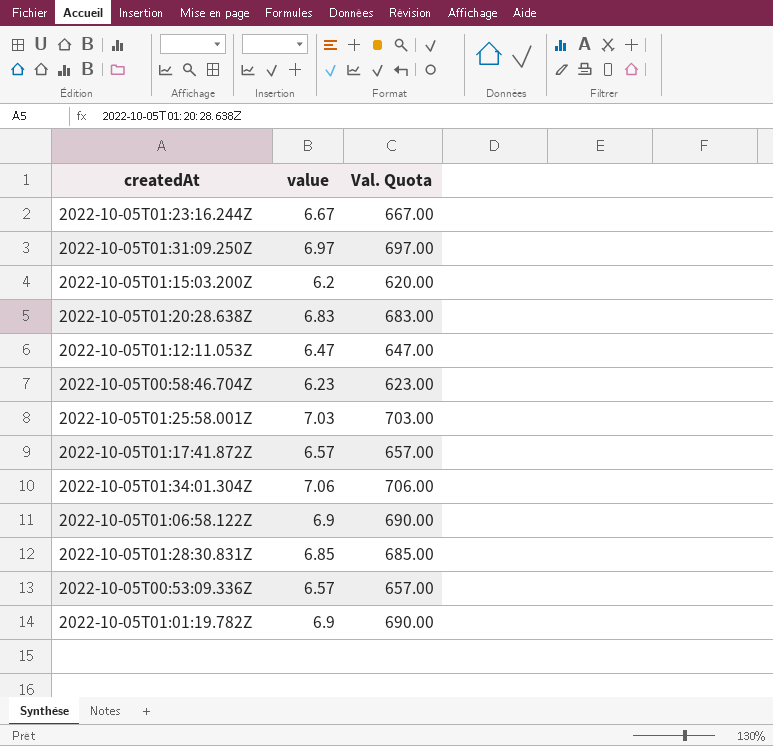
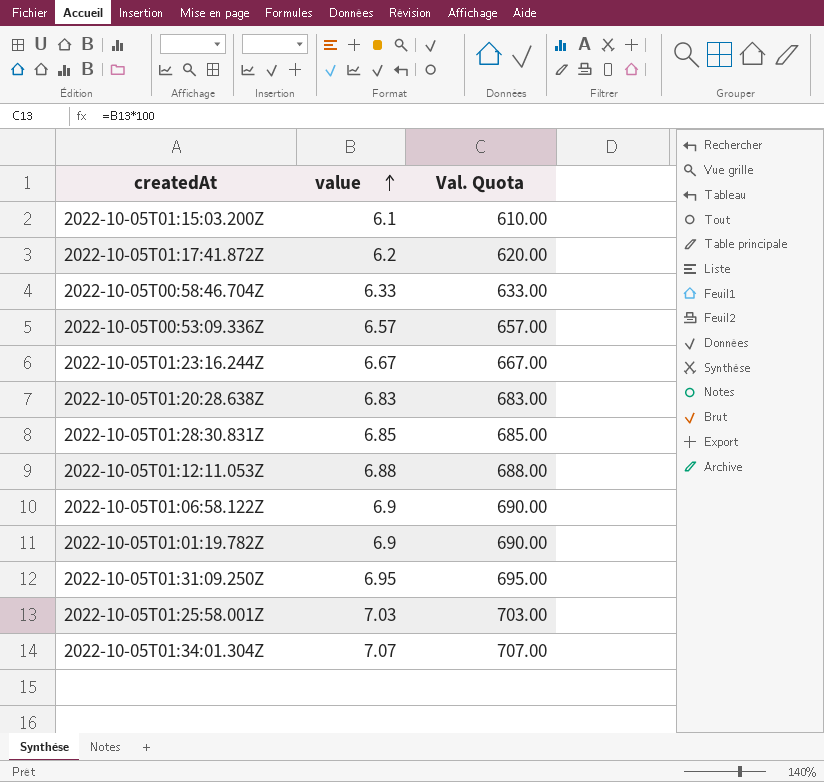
row order: none -> value ascending
2022-10-05T01:15:03.200Z | value: 6.2 -> 6.1
2022-10-05T01:15:03.200Z | Val. Quota: 620.00 -> 610.00
2022-10-05T01:17:41.872Z | value: 6.57 -> 6.2
2022-10-05T01:17:41.872Z | Val. Quota: 657.00 -> 620.00
2022-10-05T00:58:46.704Z | value: 6.23 -> 6.33
2022-10-05T00:58:46.704Z | Val. Quota: 623.00 -> 633.00
2022-10-05T01:12:11.053Z | value: 6.47 -> 6.88
2022-10-05T01:12:11.053Z | Val. Quota: 647.00 -> 688.00
2022-10-05T01:31:09.250Z | value: 6.97 -> 6.95
2022-10-05T01:31:09.250Z | Val. Quota: 697.00 -> 695.00
2022-10-05T01:34:01.304Z | value: 7.06 -> 7.07
2022-10-05T01:34:01.304Z | Val. Quota: 706.00 -> 707.00

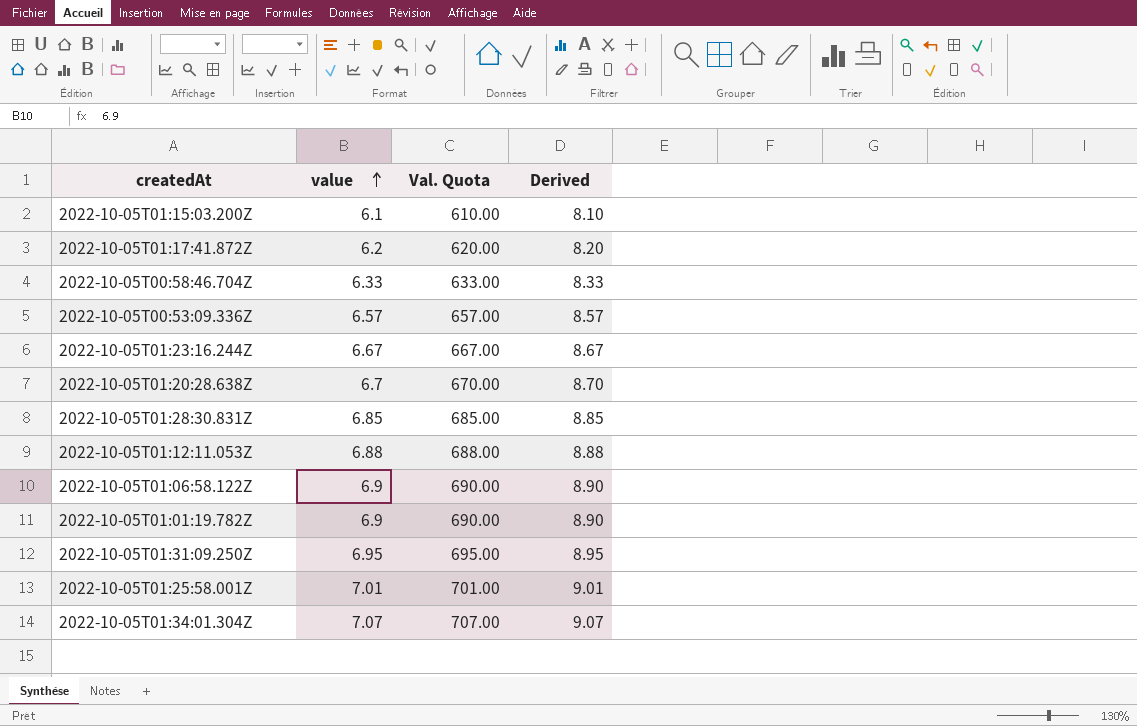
column Derived | formula: none -> [value] + 2
2022-10-05T01:20:28.638Z | value: 6.83 -> 6.7
2022-10-05T01:20:28.638Z | Val. Quota: 683.00 -> 670.00
2022-10-05T01:25:58.001Z | value: 7.03 -> 7.01
2022-10-05T01:25:58.001Z | Val. Quota: 703.00 -> 701.00

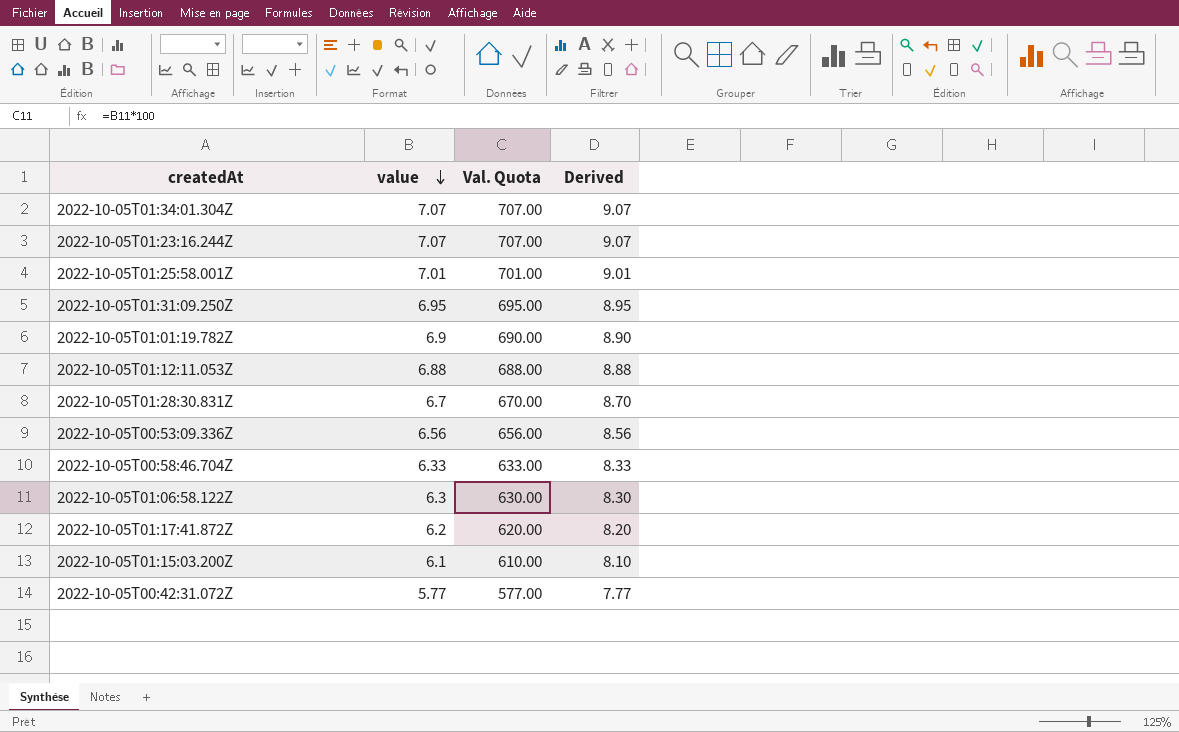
row order: value ascending -> value descending
row 2022-10-05T01:20:28.638Z: 6.7 | 670.00 | 8.70 -> none
2022-10-05T01:23:16.244Z | value: 6.67 -> 7.07
2022-10-05T01:23:16.244Z | Val. Quota: 667.00 -> 707.00
2022-10-05T01:23:16.244Z | Derived: 8.67 -> 9.07
2022-10-05T01:28:30.831Z | value: 6.85 -> 6.7
2022-10-05T01:28:30.831Z | Val. Quota: 685.00 -> 670.00
2022-10-05T01:28:30.831Z | Derived: 8.85 -> 8.70
2022-10-05T00:53:09.336Z | value: 6.57 -> 6.56
2022-10-05T00:53:09.336Z | Val. Quota: 657.00 -> 656.00
2022-10-05T00:53:09.336Z | Derived: 8.57 -> 8.56
2022-10-05T01:06:58.122Z | value: 6.9 -> 6.3
2022-10-05T01:06:58.122Z | Val. Quota: 690.00 -> 630.00
2022-10-05T01:06:58.122Z | Derived: 8.90 -> 8.30
row 2022-10-05T00:42:31.072Z: none -> 5.77 | 577.00 | 7.77

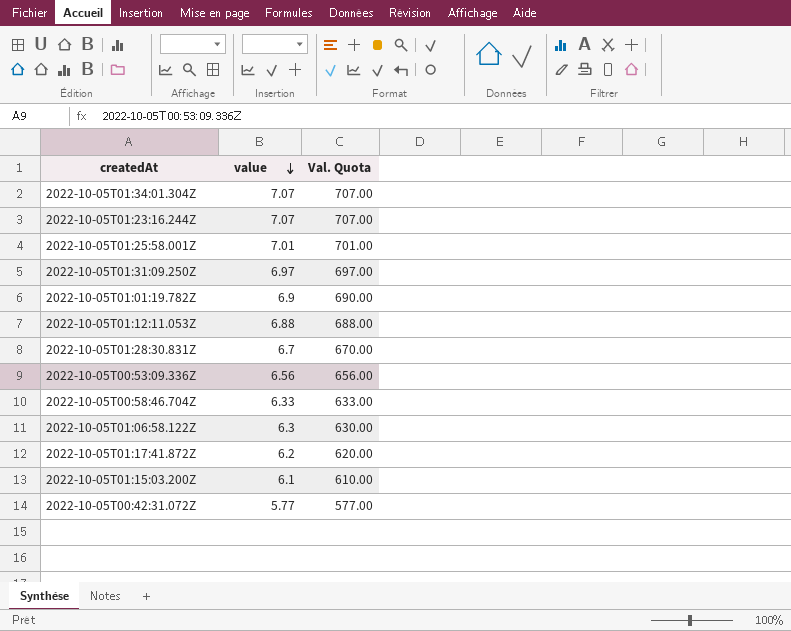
column Derived | formula: [value] + 2 -> none
2022-10-05T01:31:09.250Z | value: 6.95 -> 6.97
2022-10-05T01:31:09.250Z | Val. Quota: 695.00 -> 697.00

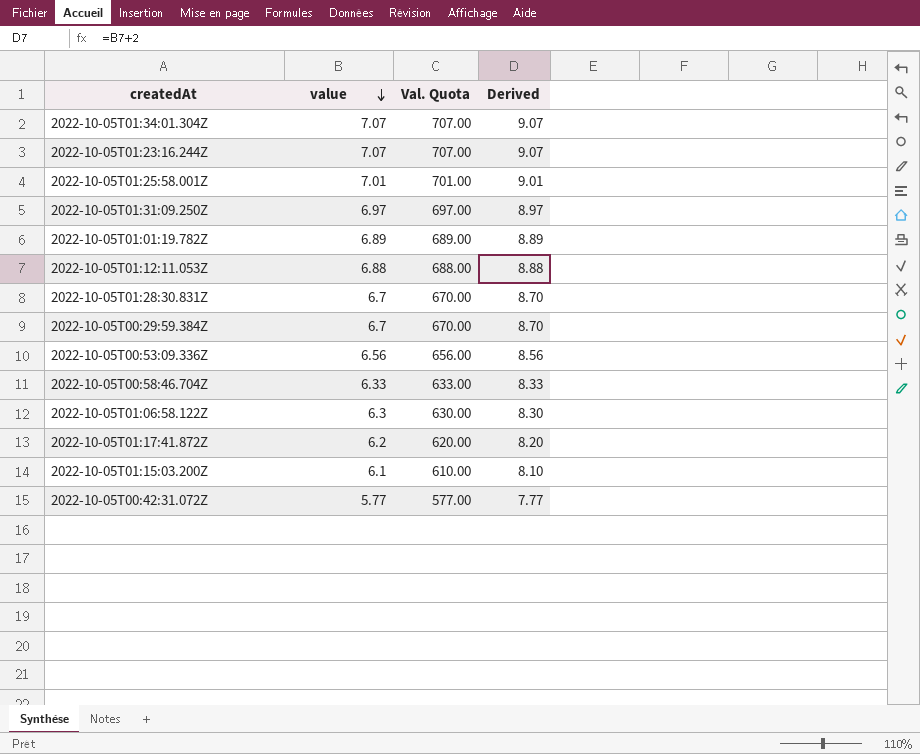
column Derived | formula: none -> [value] + 2
2022-10-05T01:01:19.782Z | value: 6.9 -> 6.89
2022-10-05T01:01:19.782Z | Val. Quota: 690.00 -> 689.00
row 2022-10-05T00:29:59.384Z: none -> 6.7 | 670.00 | 8.70

